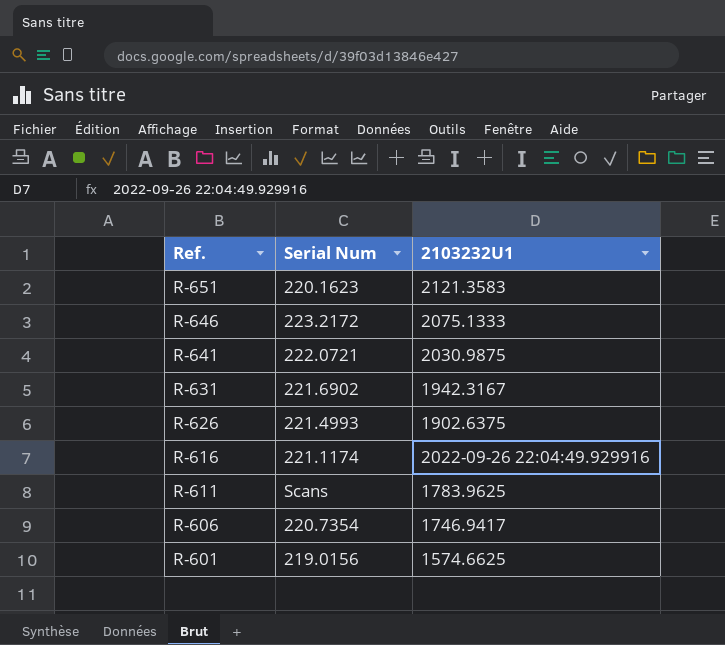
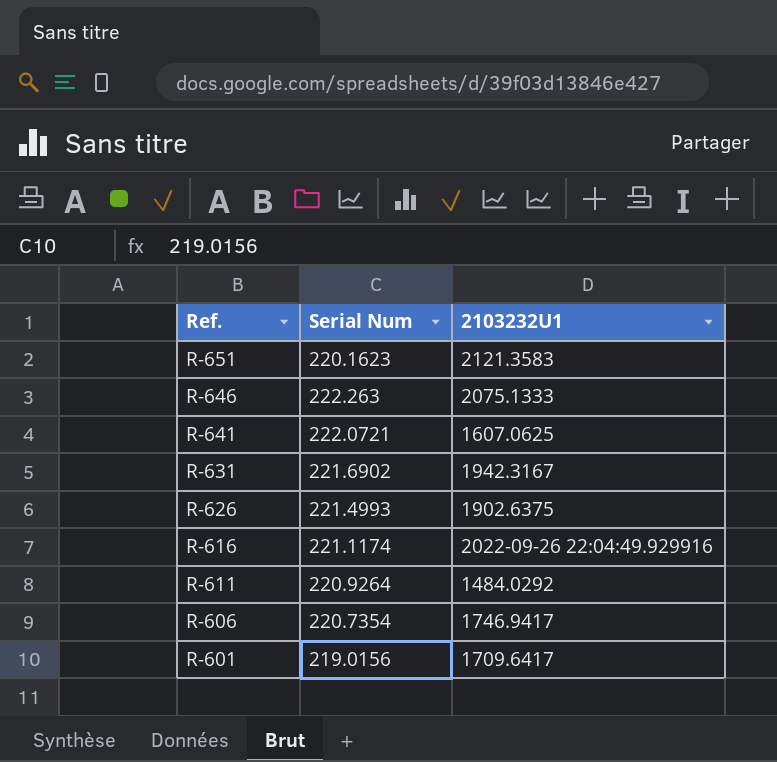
R-646 | Serial Num: 223.2172 -> 222.263
R-641 | 2103232U1: 2030.9875 -> 1607.0625
R-611 | Serial Num: Scans -> 220.9264
R-611 | 2103232U1: 1783.9625 -> 1484.0292
R-601 | 2103232U1: 1574.6625 -> 1709.6417

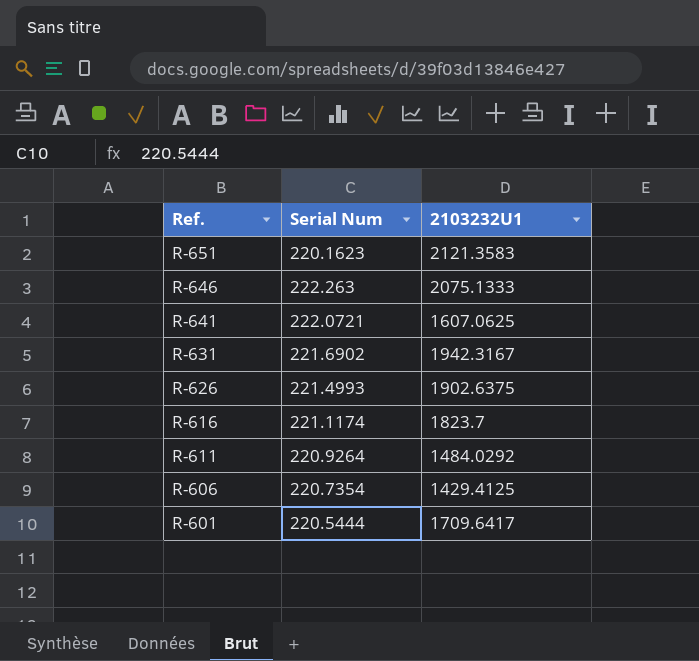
R-616 | 2103232U1: 2022-09-26 22:04:49.929916 -> 1823.7
R-606 | 2103232U1: 1746.9417 -> 1429.4125
R-601 | Serial Num: 219.0156 -> 220.5444

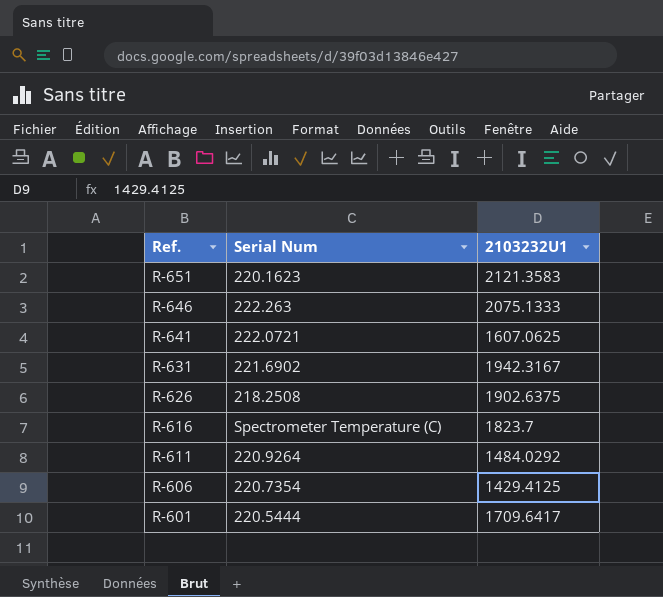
R-626 | Serial Num: 221.4993 -> 218.2508
R-616 | Serial Num: 221.1174 -> Spectrometer Temperature (C)

